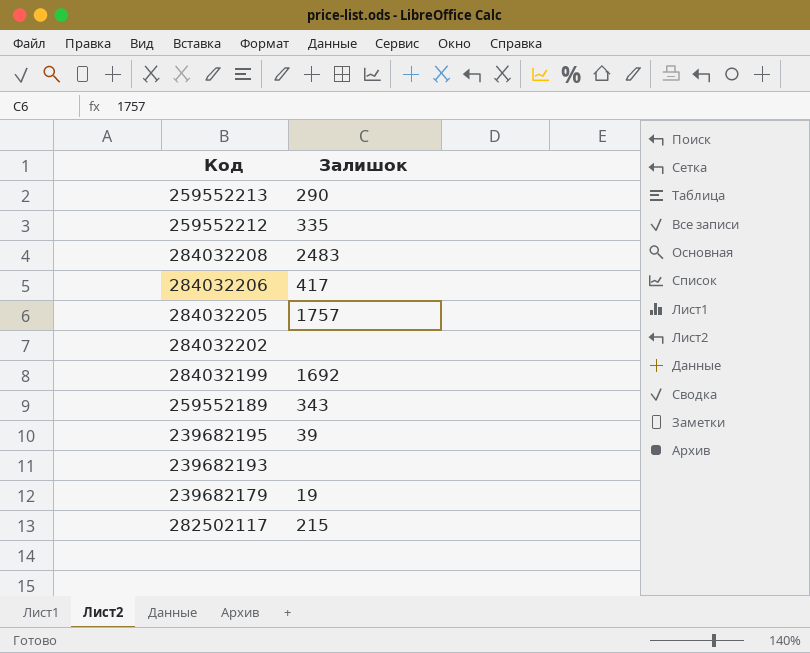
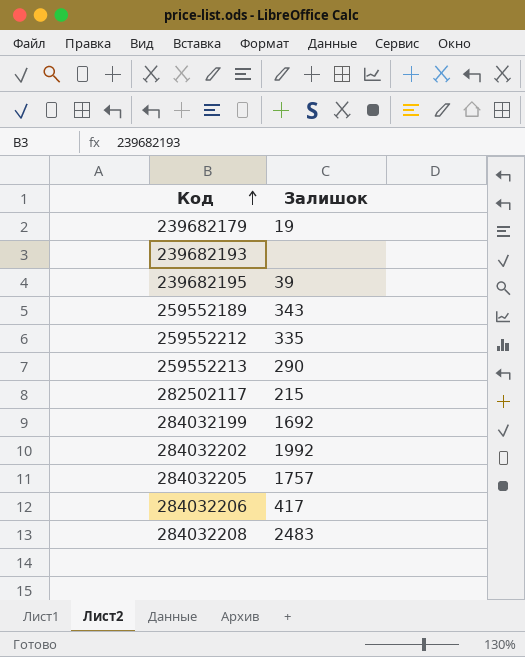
row order: none -> Код ascending
284032202 | Залишок: none -> 1992

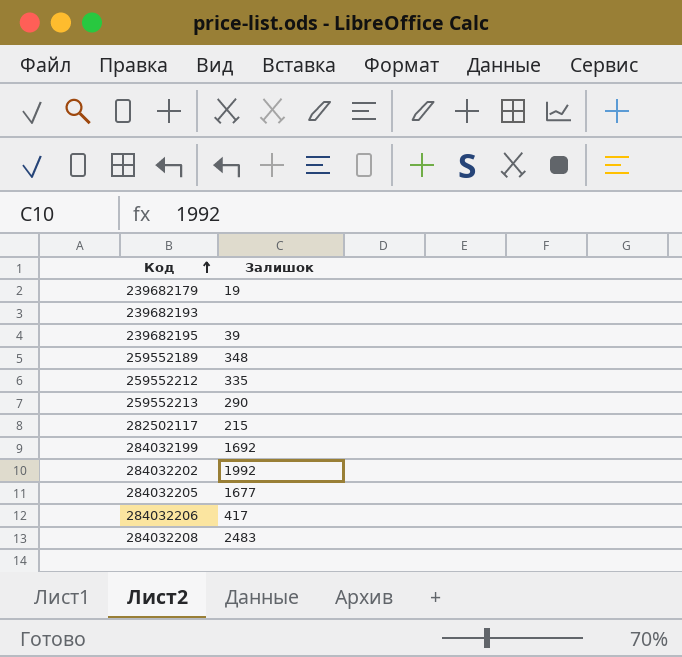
259552189 | Залишок: 343 -> 348
284032205 | Залишок: 1757 -> 1677

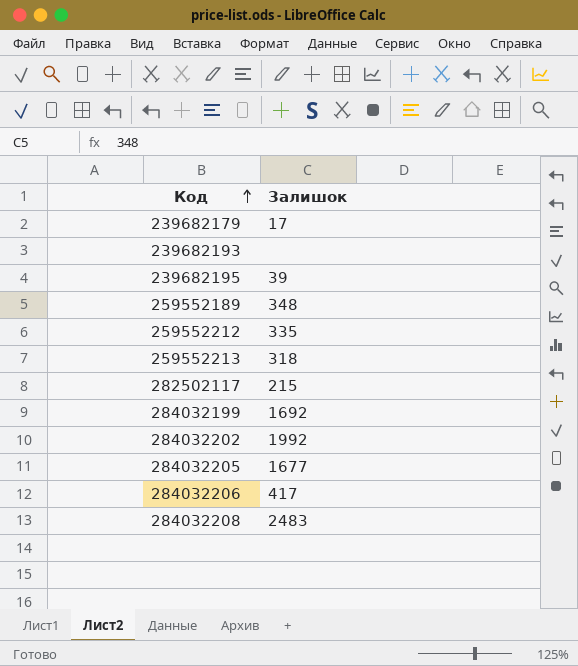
239682179 | Залишок: 19 -> 17
259552213 | Залишок: 290 -> 318

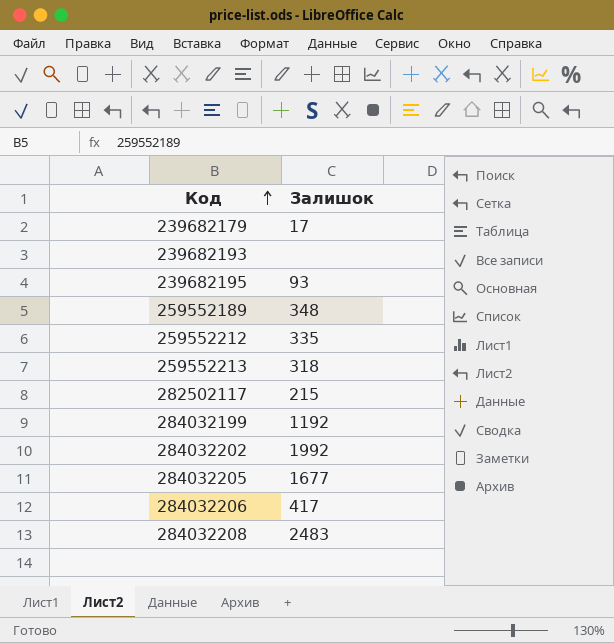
239682195 | Залишок: 39 -> 93
284032199 | Залишок: 1692 -> 1192

